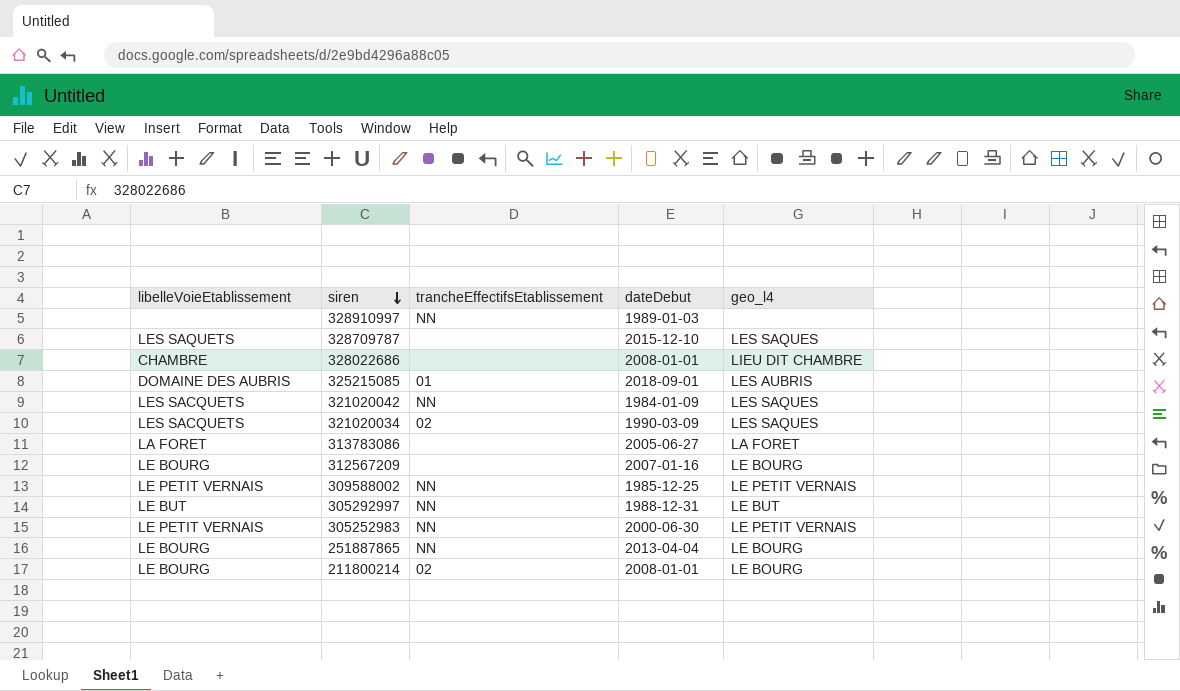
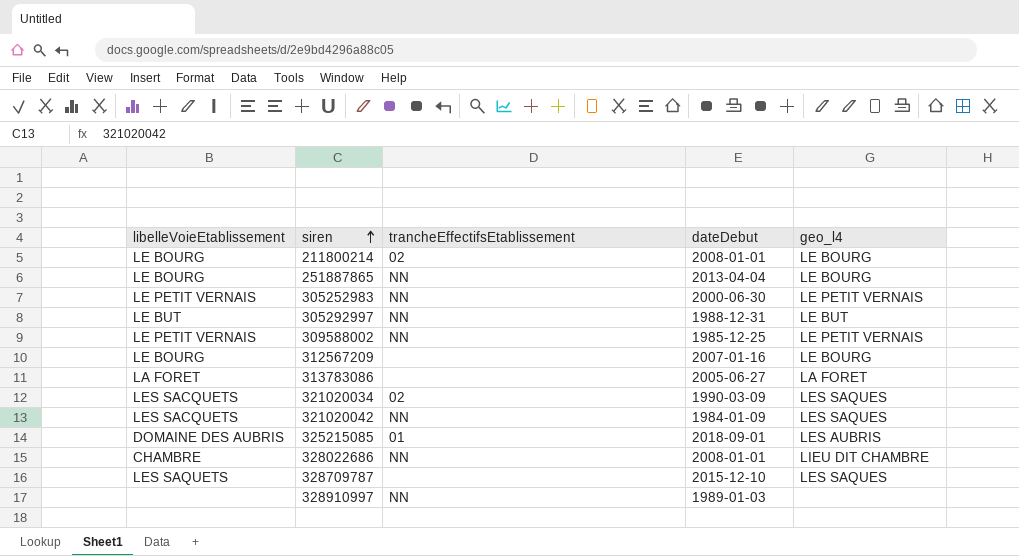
row order: siren descending -> siren ascending
328022686 | trancheEffectifsEtablissement: none -> NN

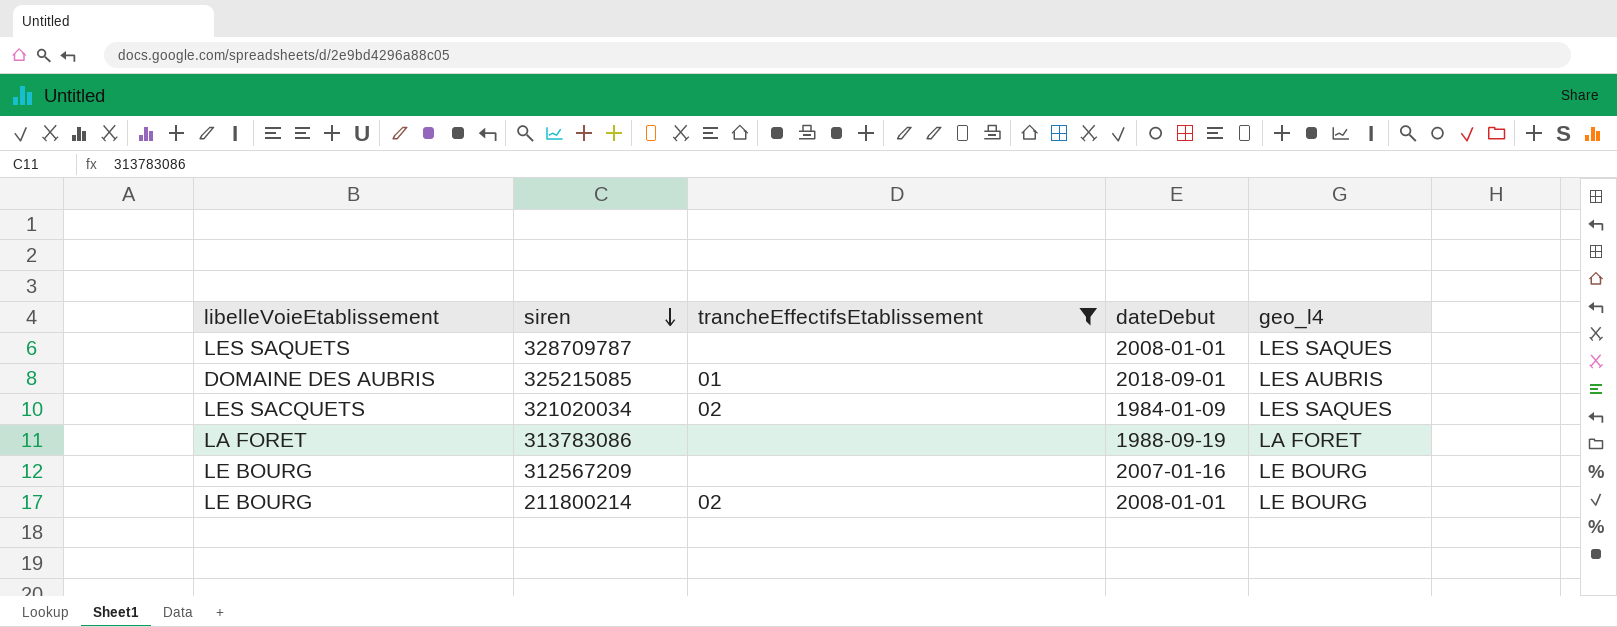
filter: none -> trancheEffectifsEtablissement != NN
row order: siren ascending -> siren descending
328709787 | dateDebut: 2015-12-10 -> 2008-01-01
321020034 | dateDebut: 1990-03-09 -> 1984-01-09
313783086 | dateDebut: 2005-06-27 -> 1988-09-19

